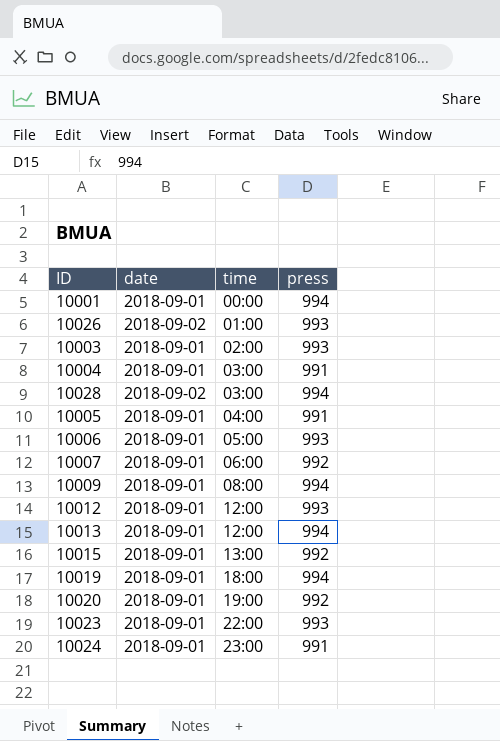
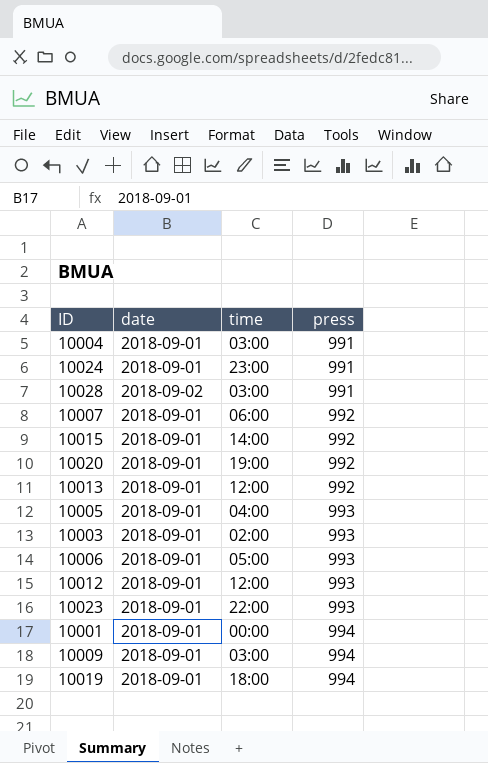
row order: time ascending -> press ascending
row 10026: 2018-09-02 | 01:00 | 993 -> none
10028 | press: 994 -> 991
10015 | time: 13:00 -> 14:00
10013 | press: 994 -> 992
10005 | press: 991 -> 993
10009 | time: 08:00 -> 03:00

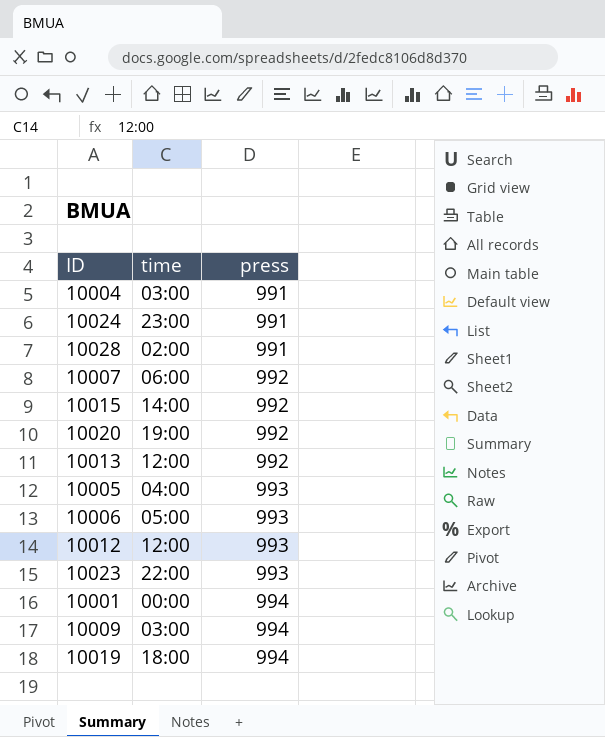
column date | position: 2 -> none
row 10003: 2018-09-01 | 02:00 | 993 -> none
10028 | time: 03:00 -> 02:00

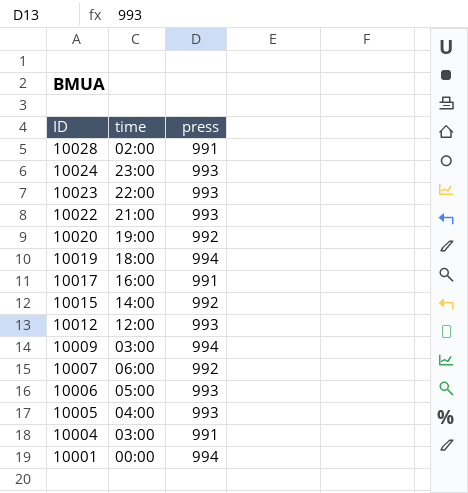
row order: press ascending -> ID descending
row 10013: 12:00 | 992 -> none
10024 | press: 991 -> 993
row 10022: none -> 21:00 | 993
row 10017: none -> 16:00 | 991

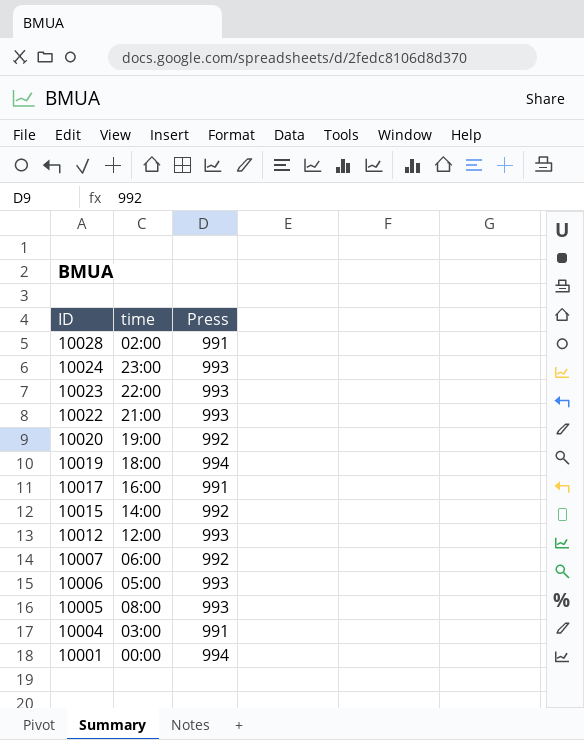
column name: press -> Press
row 10009: 03:00 | 994 -> none
10005 | time: 04:00 -> 08:00

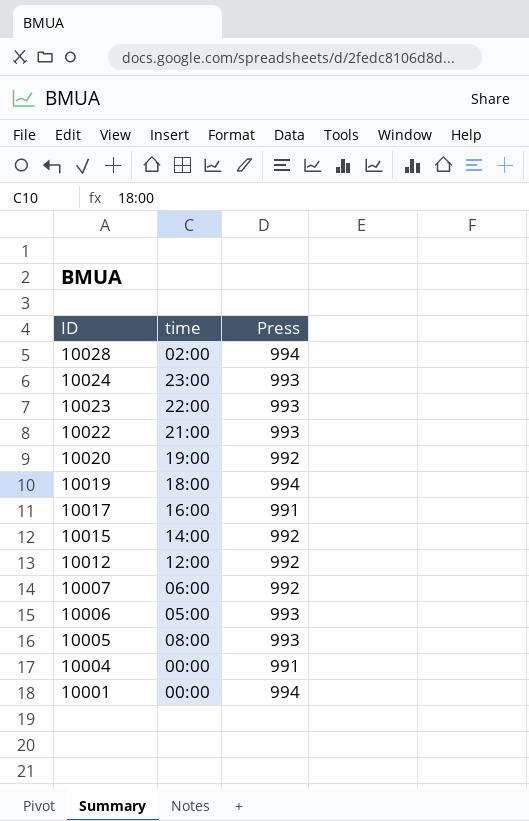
10028 | Press: 991 -> 994
10012 | Press: 993 -> 992
10004 | time: 03:00 -> 00:00

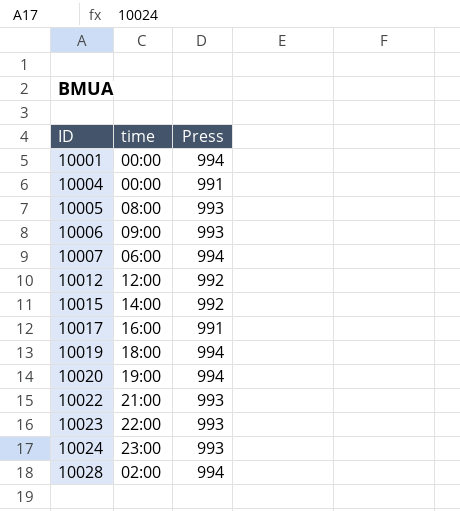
row order: ID descending -> ID ascending
10006 | time: 05:00 -> 09:00
10007 | Press: 992 -> 994
10020 | Press: 992 -> 994

